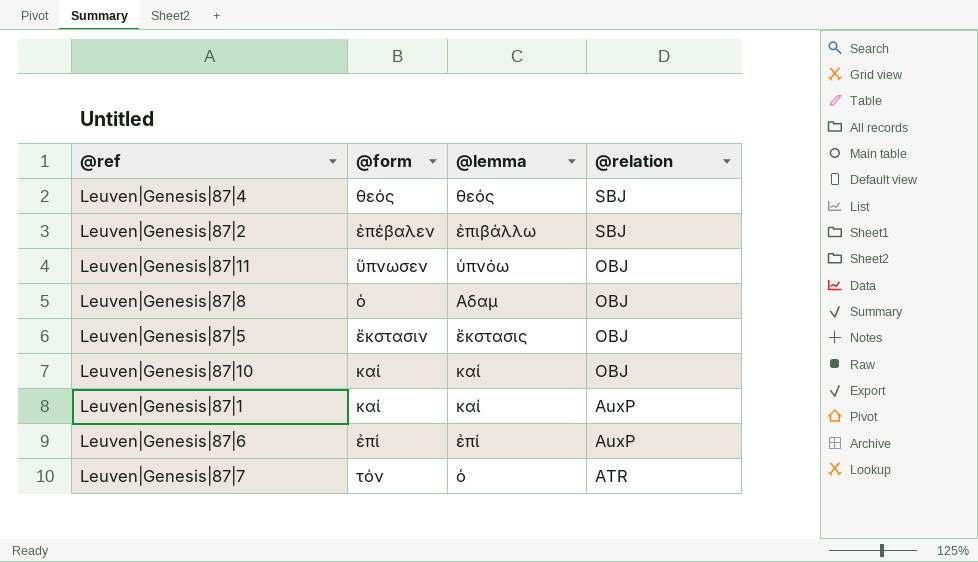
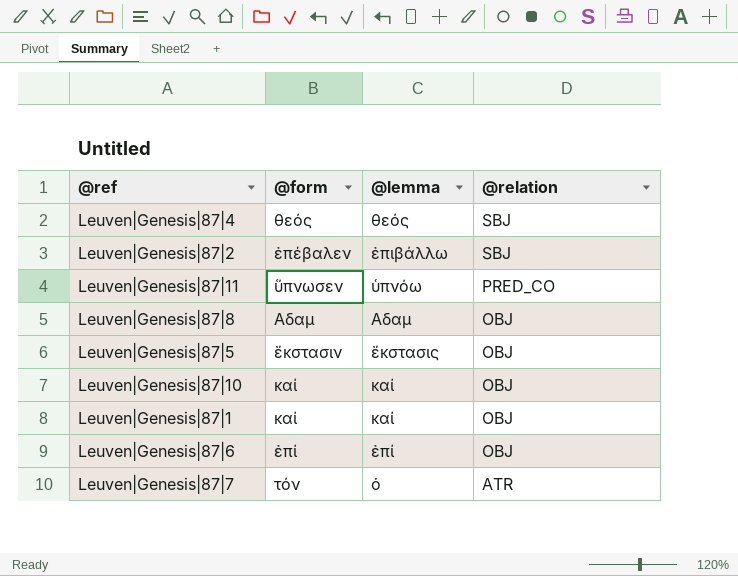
Leuven|Genesis|87|11 | @relation: OBJ -> PRED_CO
Leuven|Genesis|87|8 | @form: ὁ -> Αδαμ
Leuven|Genesis|87|1 | @relation: AuxP -> OBJ
Leuven|Genesis|87|6 | @relation: AuxP -> OBJ

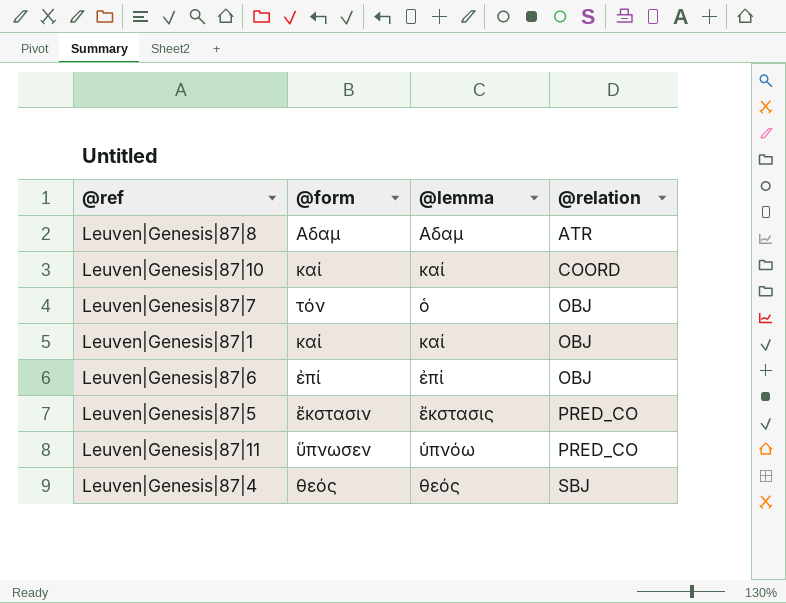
row order: @relation descending -> @relation ascending
row Leuven|Genesis|87|2: ἐπέβαλεν | ἐπιβάλλω | SBJ -> none
Leuven|Genesis|87|8 | @relation: OBJ -> ATR
Leuven|Genesis|87|10 | @relation: OBJ -> COORD
Leuven|Genesis|87|7 | @relation: ATR -> OBJ
Leuven|Genesis|87|5 | @relation: OBJ -> PRED_CO

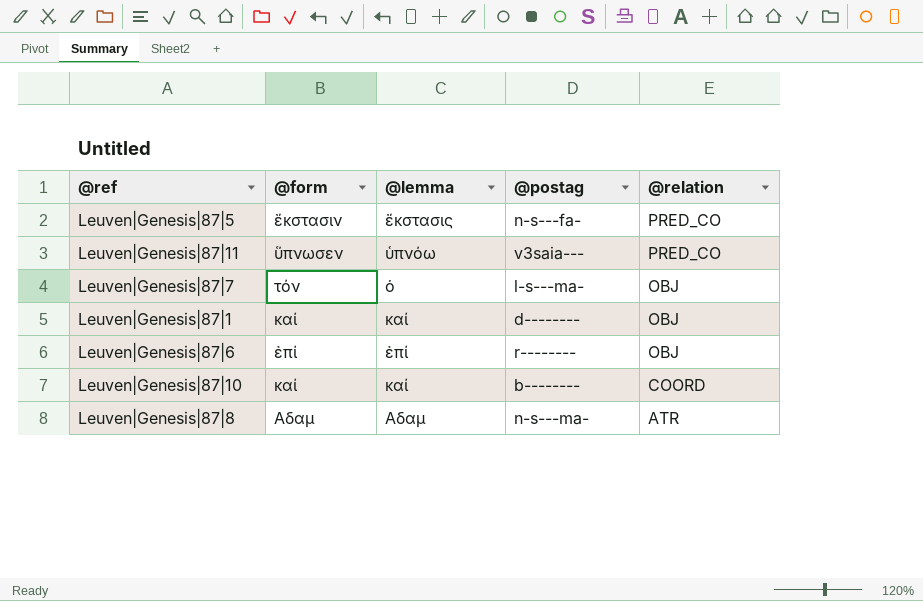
row order: @relation ascending -> @relation descending
column @postag | position: none -> 4
row Leuven|Genesis|87|4: θεός | θεός | SBJ -> none

